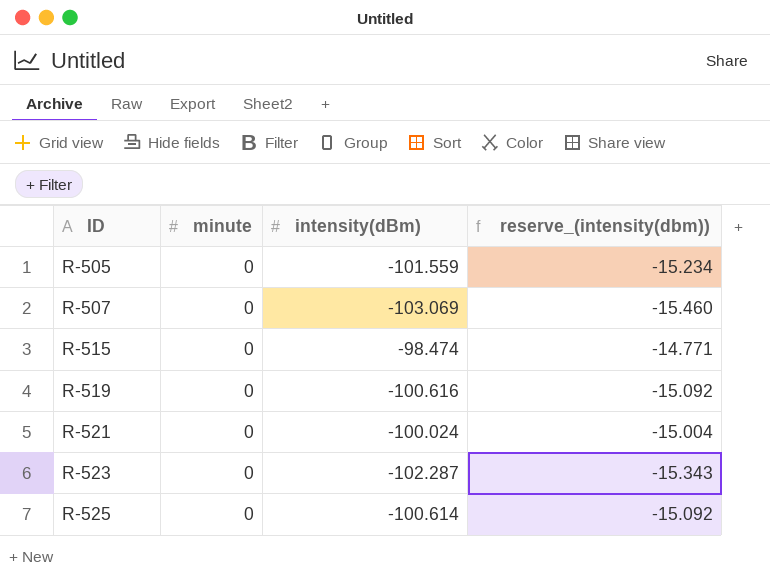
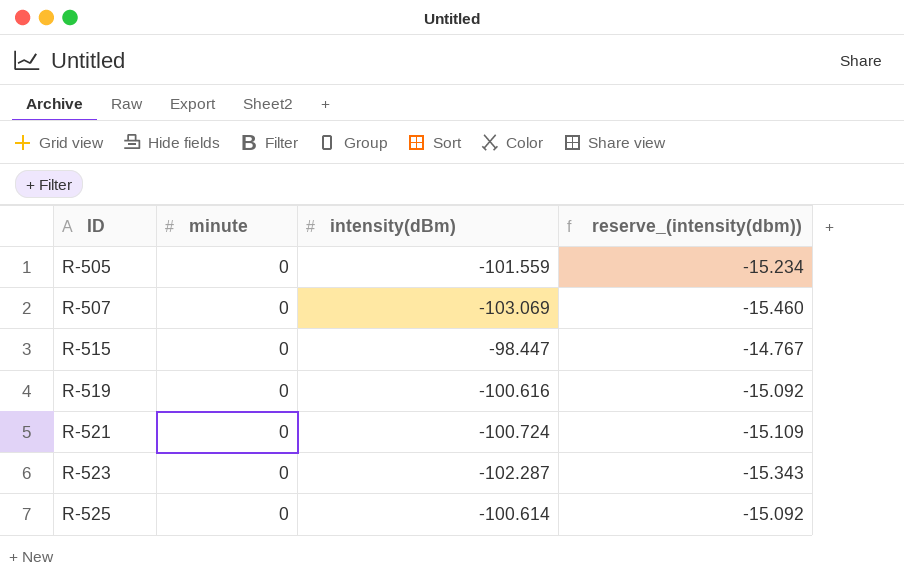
R-515 | intensity(dBm): -98.474 -> -98.447
R-515 | reserve_(intensity(dbm)): -14.771 -> -14.767
R-521 | intensity(dBm): -100.024 -> -100.724
R-521 | reserve_(intensity(dbm)): -15.004 -> -15.109

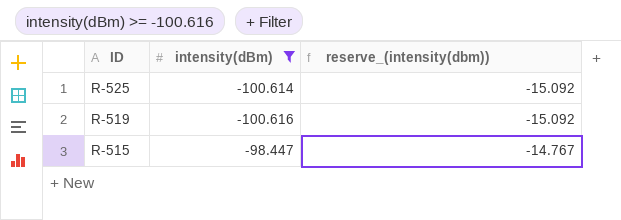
filter: none -> intensity(dBm) >= -100.616
row order: ID ascending -> ID descending
column minute | position: 2 -> none

